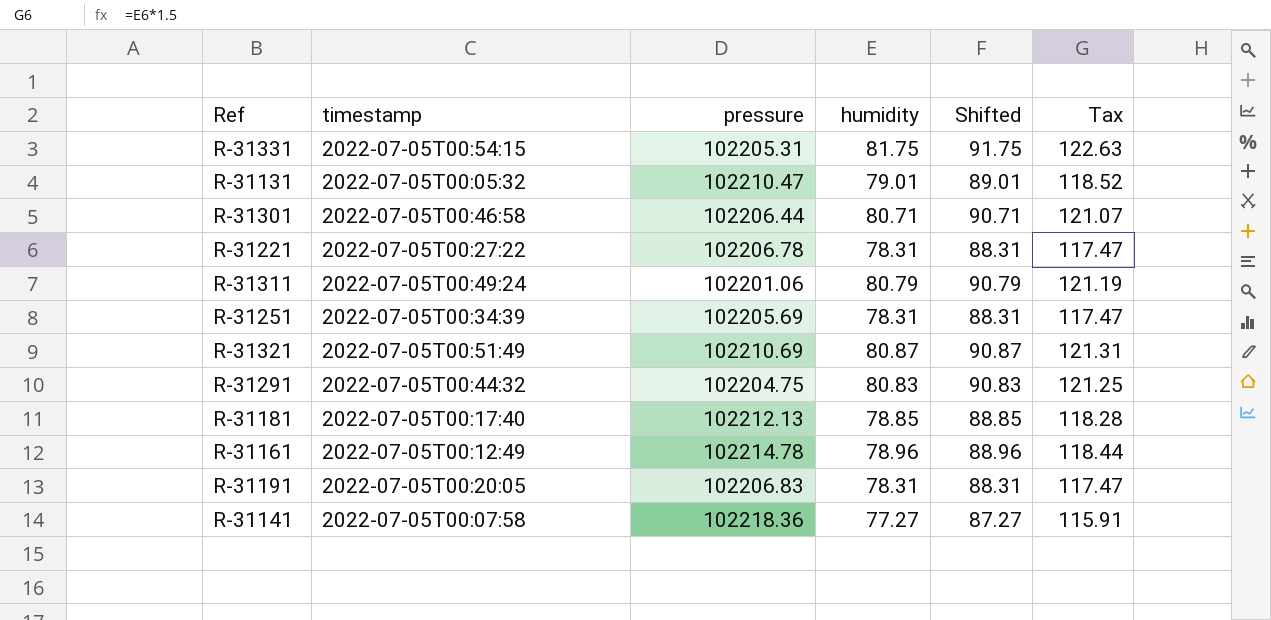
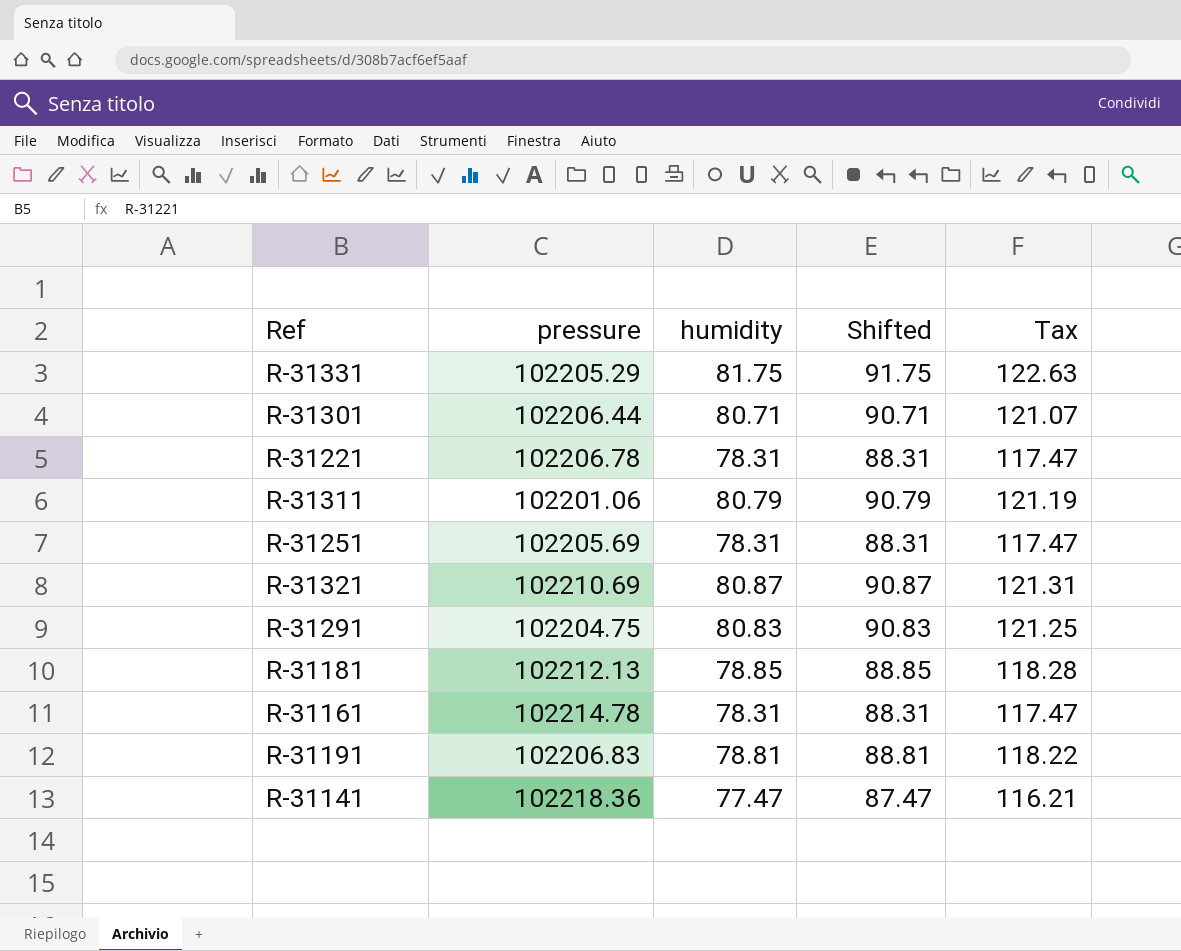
column timestamp | position: 2 -> none
row R-31131: 2022-07-05T00:05:32 | 102210.47 | 79.01 | 89.01 | 118.52 -> none
R-31331 | pressure: 102205.31 -> 102205.29
R-31161 | humidity: 78.96 -> 78.31
R-31161 | Shifted: 88.96 -> 88.31
R-31161 | Tax: 118.44 -> 117.47
R-31191 | humidity: 78.31 -> 78.81
R-31191 | Shifted: 88.31 -> 88.81
R-31191 | Tax: 117.47 -> 118.22
R-31141 | humidity: 77.27 -> 77.47
R-31141 | Shifted: 87.27 -> 87.47
R-31141 | Tax: 115.91 -> 116.21

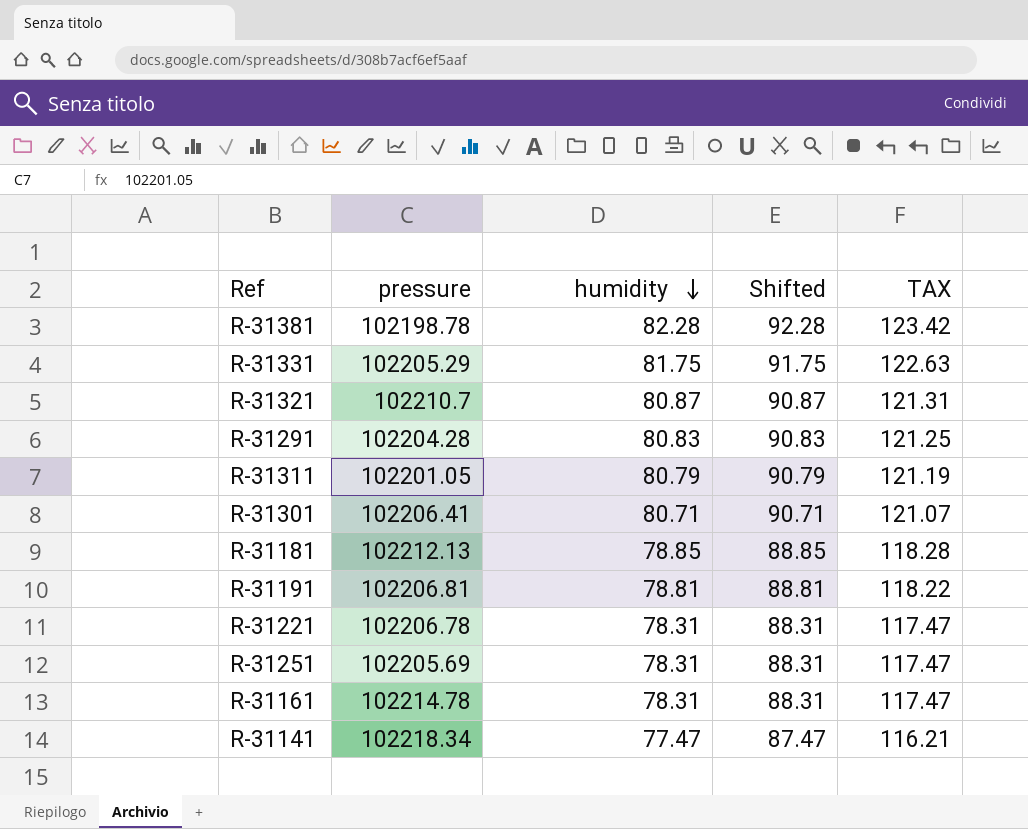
row order: none -> humidity descending
column name: Tax -> TAX
row R-31381: none -> 102198.78 | 82.28 | 92.28 | 123.42
R-31321 | pressure: 102210.69 -> 102210.7
R-31291 | pressure: 102204.75 -> 102204.28
R-31311 | pressure: 102201.06 -> 102201.05
R-31301 | pressure: 102206.44 -> 102206.41
R-31191 | pressure: 102206.83 -> 102206.81
R-31141 | pressure: 102218.36 -> 102218.34

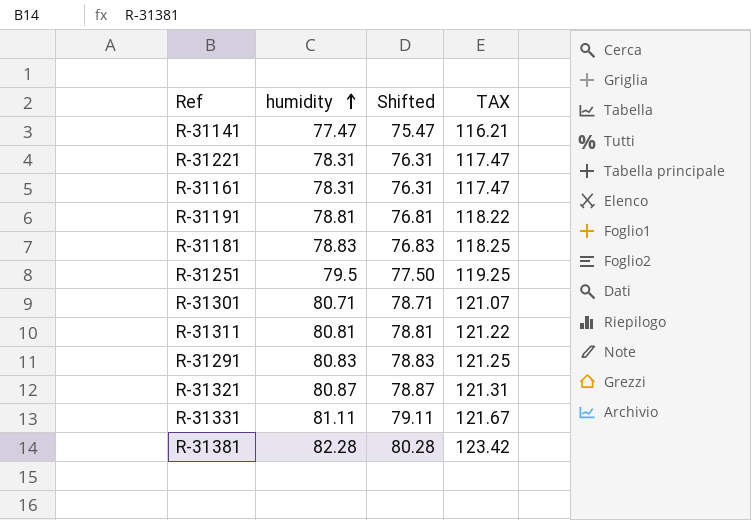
row order: humidity descending -> humidity ascending
column pressure | position: 2 -> none
column Shifted | formula: [humidity] + 10 -> [humidity] - 2
R-31181 | humidity: 78.85 -> 78.83
R-31181 | TAX: 118.28 -> 118.25
R-31251 | humidity: 78.31 -> 79.5
R-31251 | TAX: 117.47 -> 119.25
R-31311 | humidity: 80.79 -> 80.81
R-31311 | TAX: 121.19 -> 121.22
R-31331 | humidity: 81.75 -> 81.11
R-31331 | TAX: 122.63 -> 121.67

